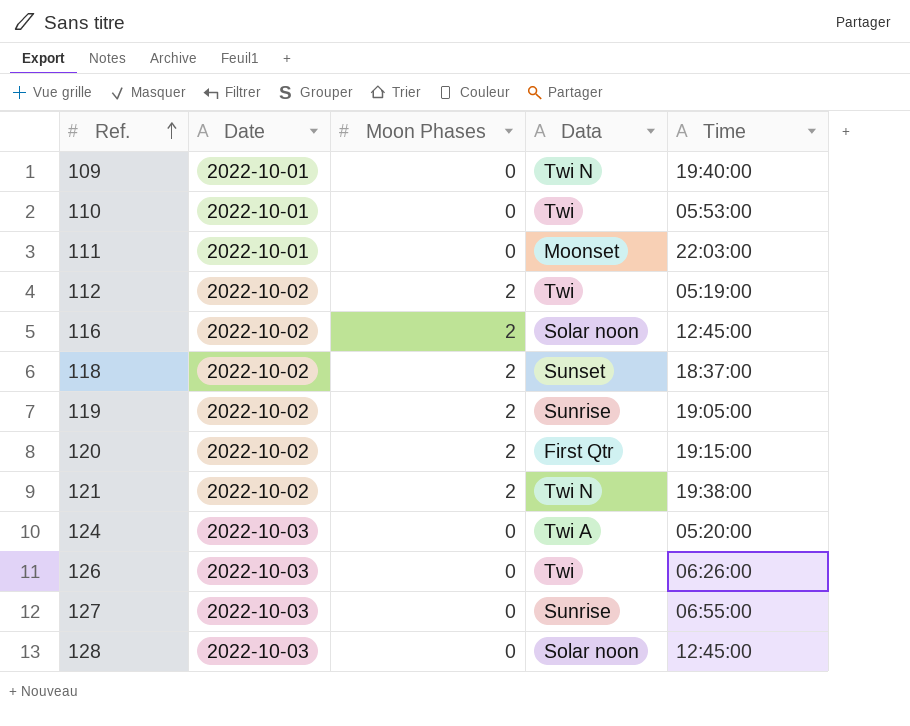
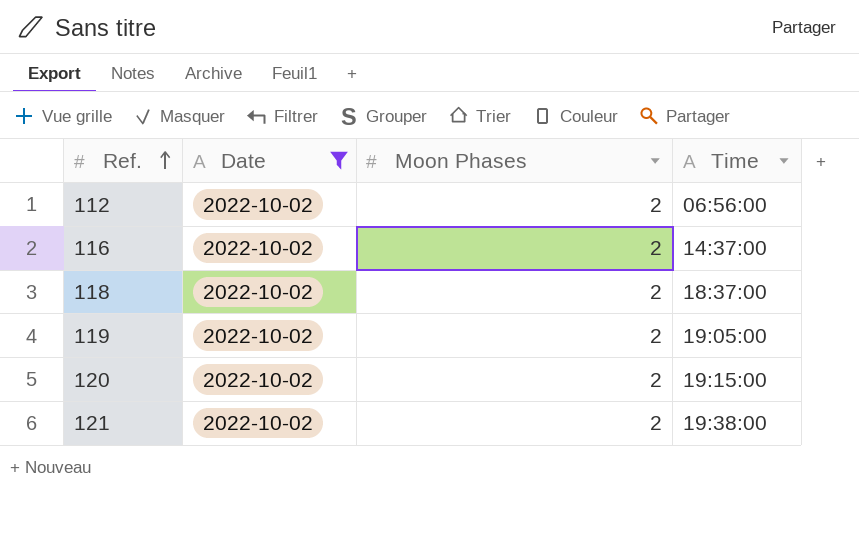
filter: none -> Date = 2022-10-02
column Data | position: 4 -> none
112 | Time: 05:19:00 -> 06:56:00
116 | Time: 12:45:00 -> 14:37:00

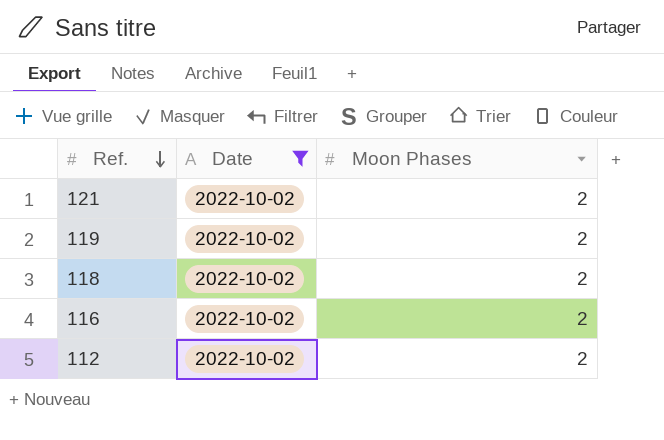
row order: Ref. ascending -> Ref. descending
column Time | position: 4 -> none
row 120: 2022-10-02 | 2 | 19:15:00 -> none

